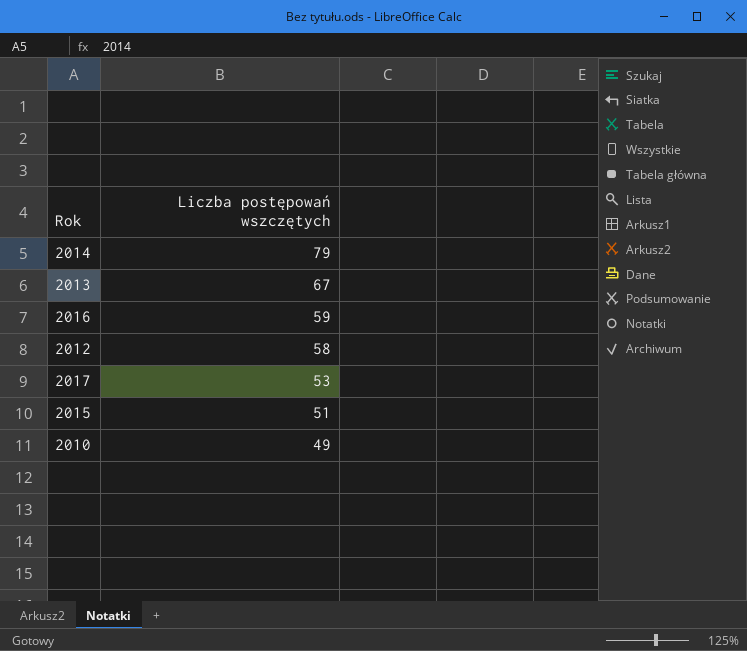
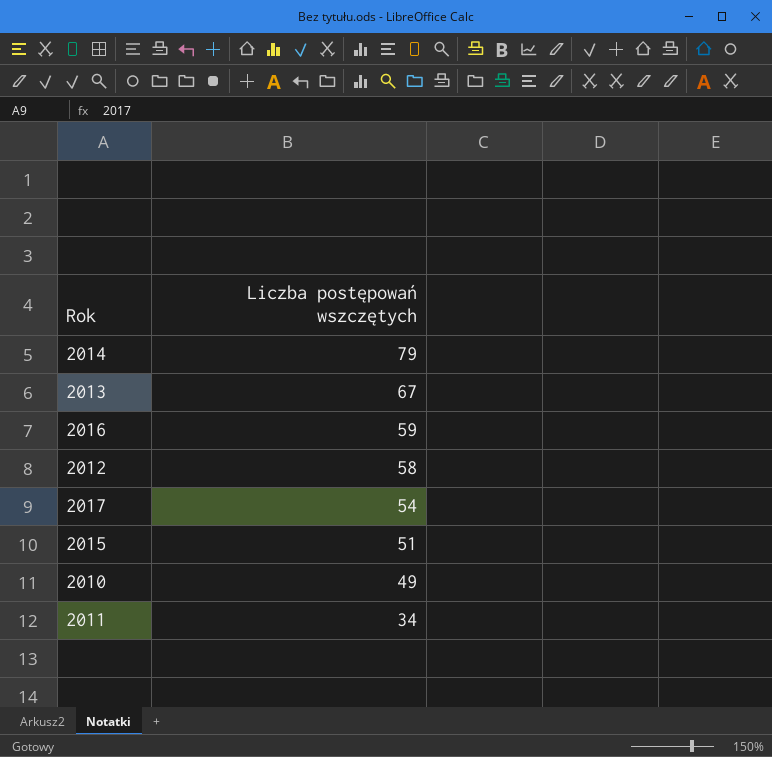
2017 | Liczba postępowań wszczętych: 53 -> 54
row 2011: none -> 34

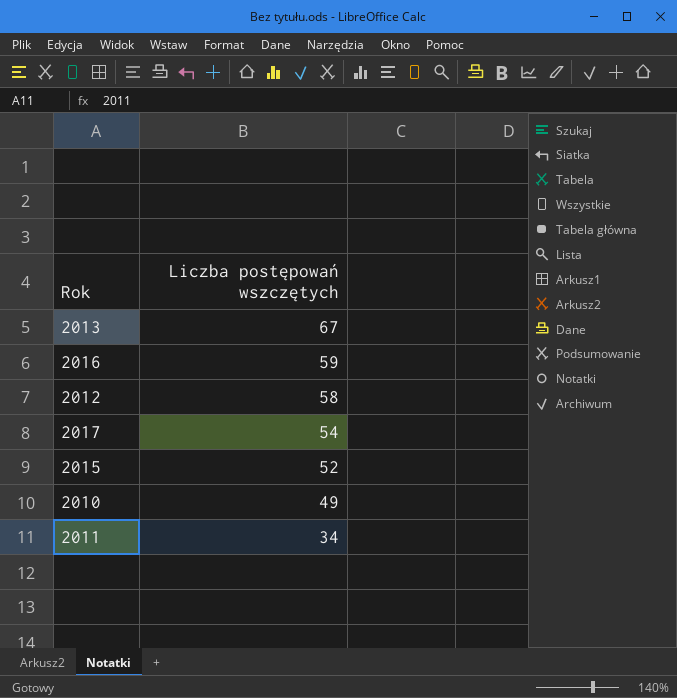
row 2014: 79 -> none
2015 | Liczba postępowań wszczętych: 51 -> 52

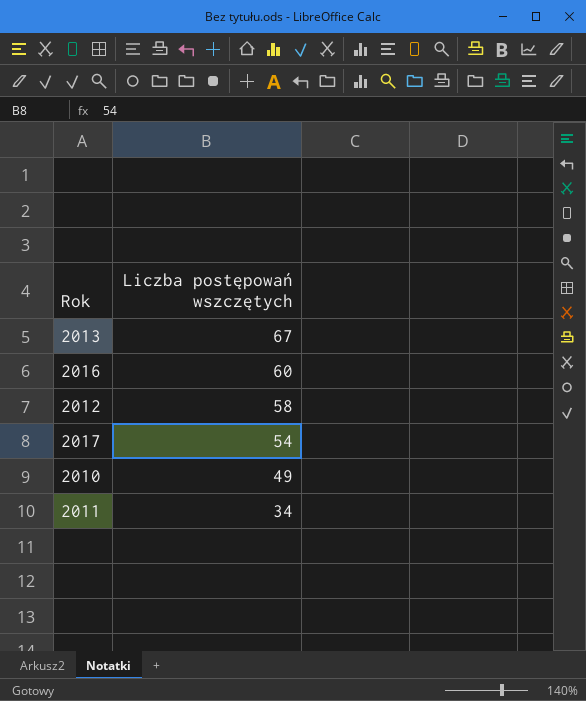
row 2015: 52 -> none
2016 | Liczba postępowań wszczętych: 59 -> 60

